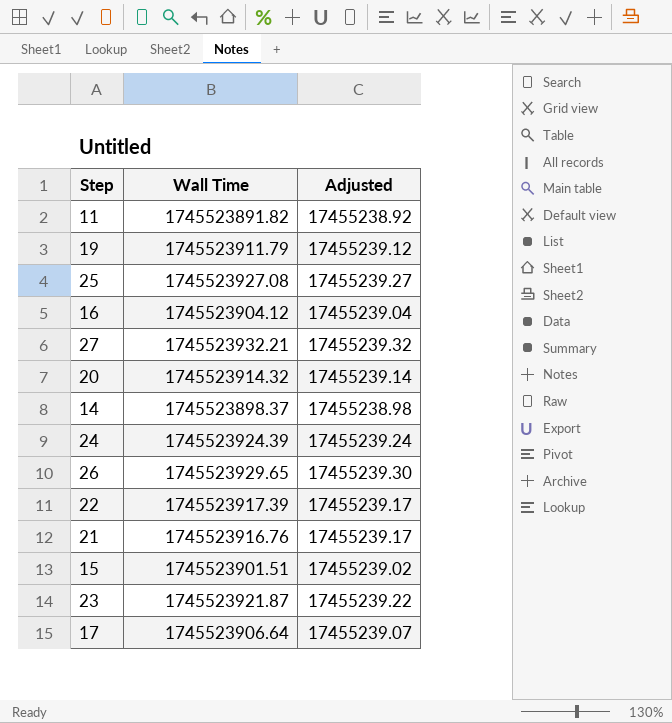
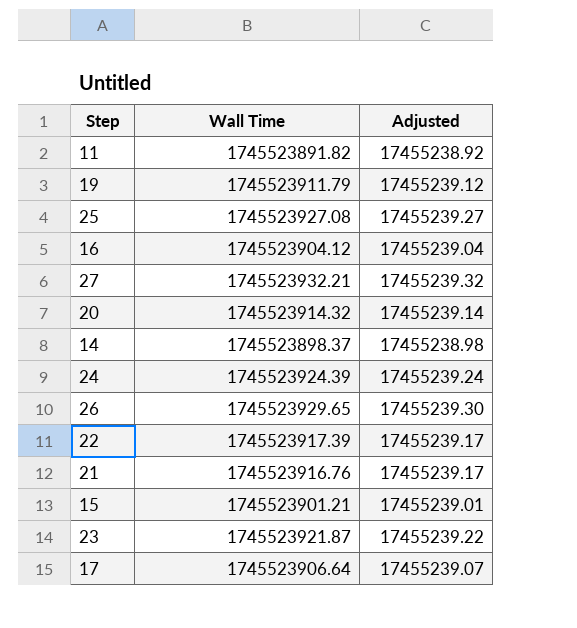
15 | Wall Time: 1745523901.51 -> 1745523901.21
15 | Adjusted: 17455239.02 -> 17455239.01

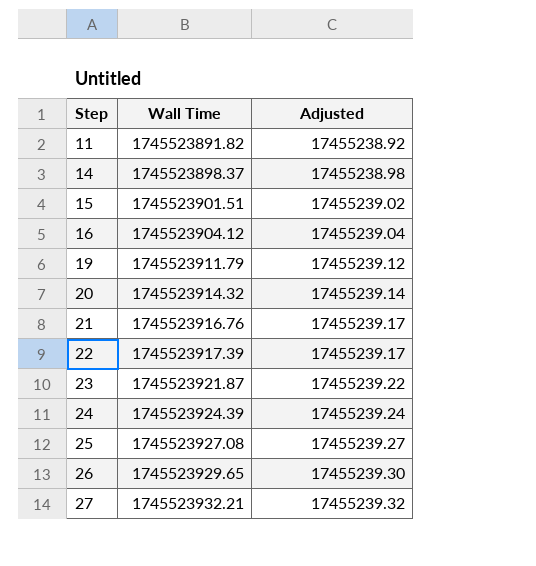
row order: none -> Step ascending
row 17: 1745523906.64 | 17455239.07 -> none
15 | Wall Time: 1745523901.21 -> 1745523901.51
15 | Adjusted: 17455239.01 -> 17455239.02

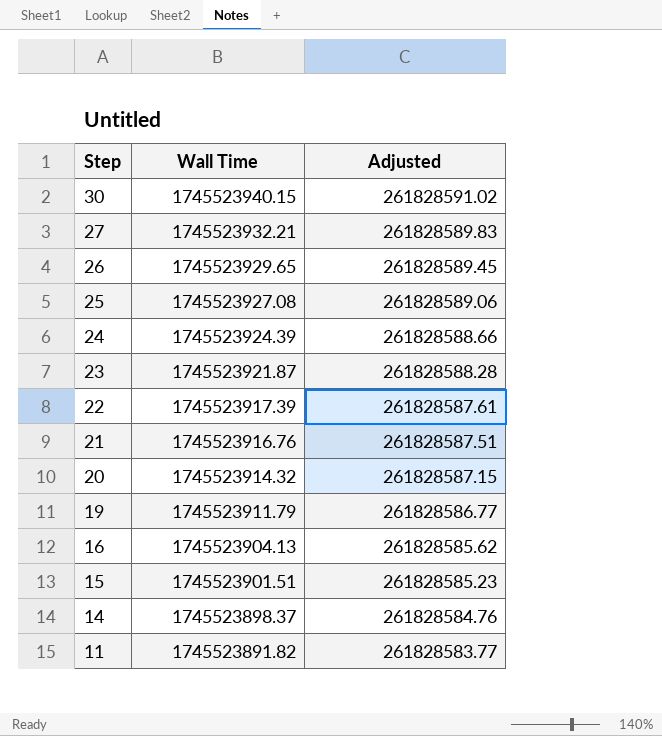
row order: Step ascending -> Step descending
column Adjusted | formula: [Wall Time] * 0.01 -> [Wall Time] * 0.15
row 30: none -> 1745523940.15 | 261828591.02
16 | Wall Time: 1745523904.12 -> 1745523904.13

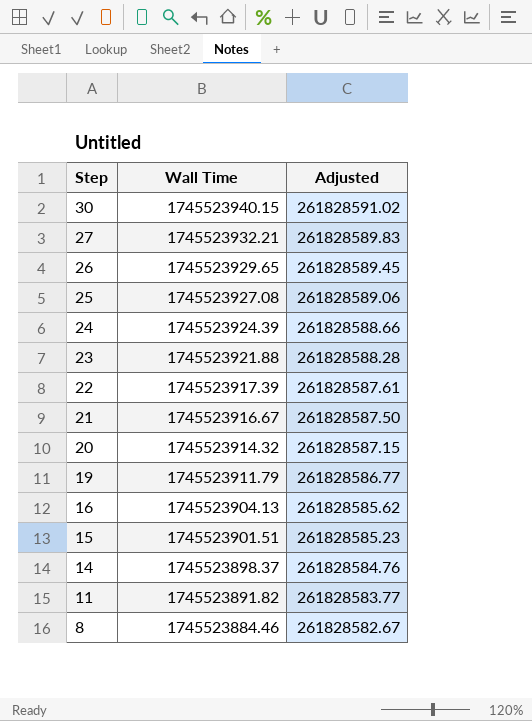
23 | Wall Time: 1745523921.87 -> 1745523921.88
21 | Wall Time: 1745523916.76 -> 1745523916.67
21 | Adjusted: 261828587.51 -> 261828587.50
row 8: none -> 1745523884.46 | 261828582.67

